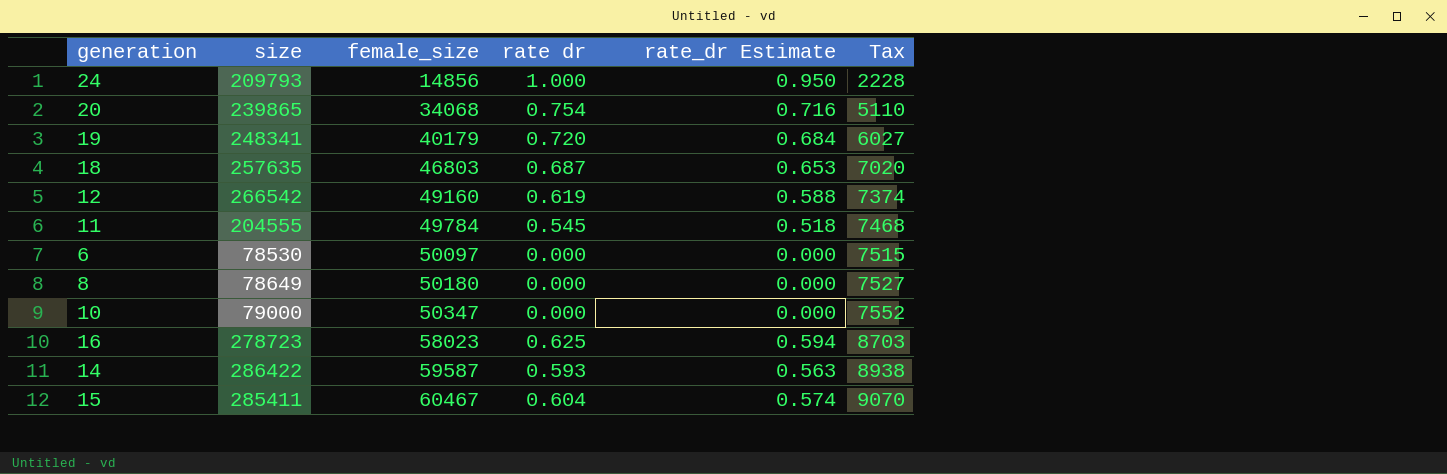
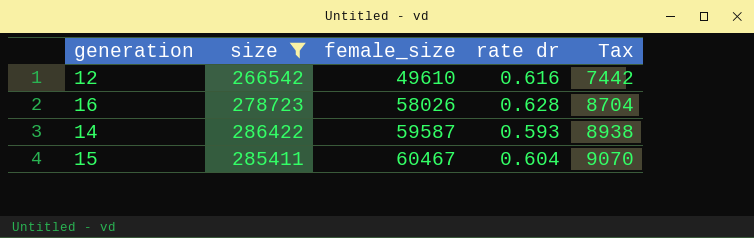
filter: none -> size >= 266542
column rate_dr Estimate | formula: [rate dr] * 0.95 -> none
12 | female_size: 49160 -> 49610
12 | rate dr: 0.619 -> 0.616
12 | Tax: 7374 -> 7442
16 | female_size: 58023 -> 58026
16 | rate dr: 0.625 -> 0.628
16 | Tax: 8703 -> 8704

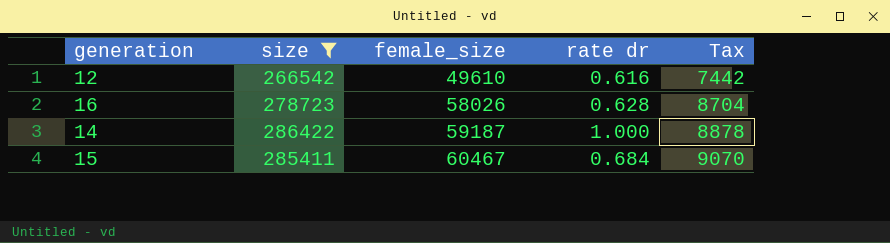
14 | female_size: 59587 -> 59187
14 | rate dr: 0.593 -> 1.000
14 | Tax: 8938 -> 8878
15 | rate dr: 0.604 -> 0.684

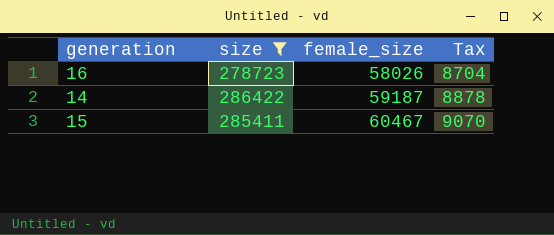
column rate dr | position: 4 -> none
row 12: 266542 | 49610 | 0.616 | 7442 -> none

